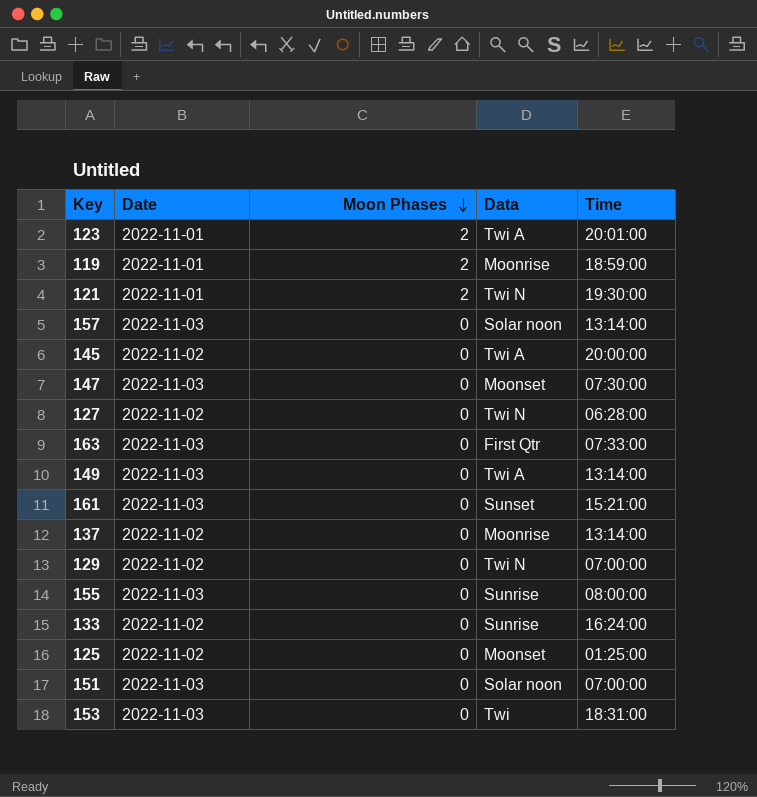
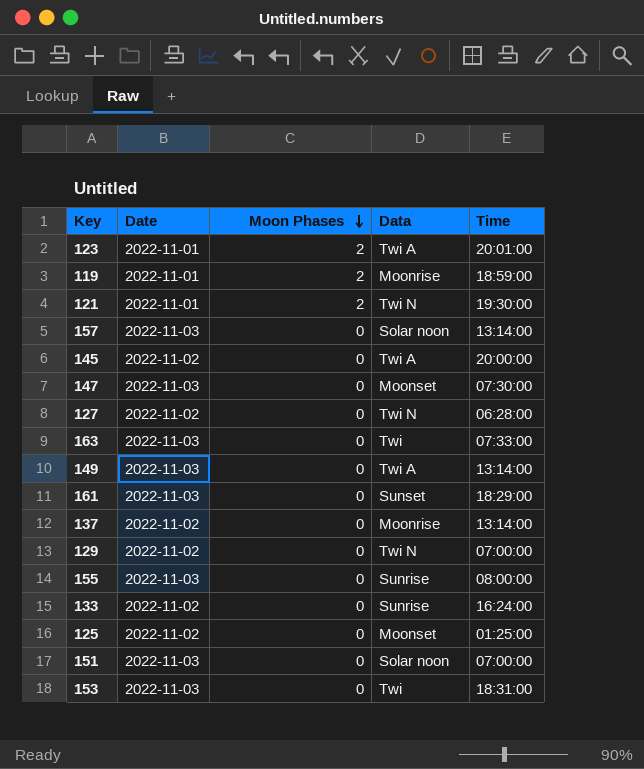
163 | Data: First Qtr -> Twi
161 | Time: 15:21:00 -> 18:29:00

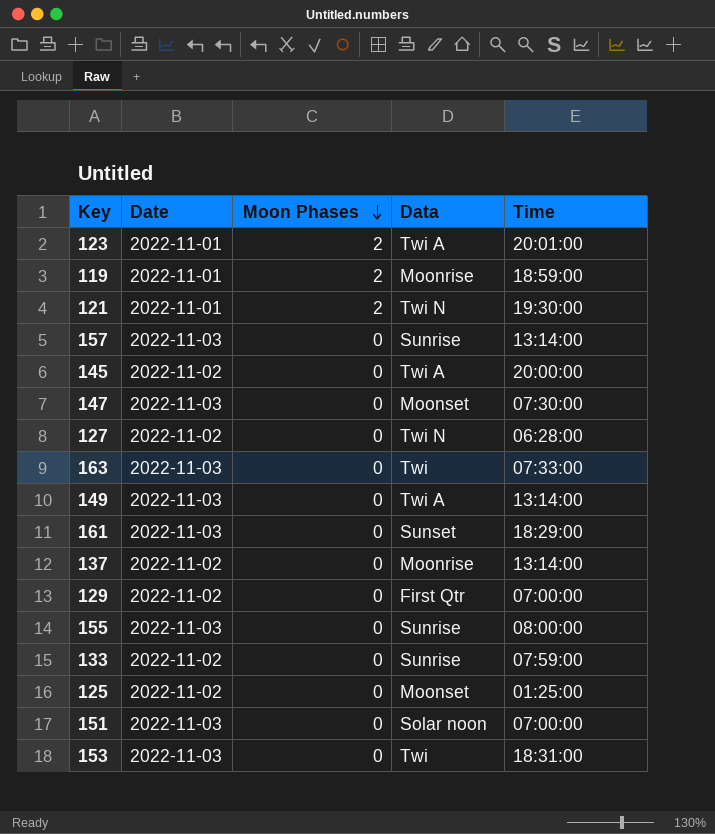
157 | Data: Solar noon -> Sunrise
129 | Data: Twi N -> First Qtr
133 | Time: 16:24:00 -> 07:59:00

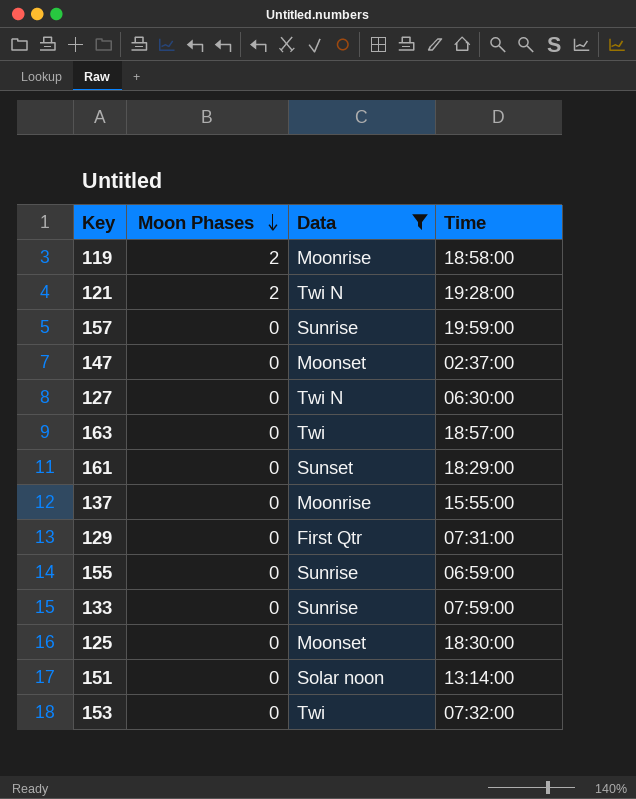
filter: none -> Data != Twi A
column Date | position: 2 -> none
119 | Time: 18:59:00 -> 18:58:00
121 | Time: 19:30:00 -> 19:28:00
157 | Time: 13:14:00 -> 19:59:00
147 | Time: 07:30:00 -> 02:37:00
127 | Time: 06:28:00 -> 06:30:00
163 | Time: 07:33:00 -> 18:57:00
137 | Time: 13:14:00 -> 15:55:00
129 | Time: 07:00:00 -> 07:31:00
155 | Time: 08:00:00 -> 06:59:00
125 | Time: 01:25:00 -> 18:30:00
151 | Time: 07:00:00 -> 13:14:00
153 | Time: 18:31:00 -> 07:32:00

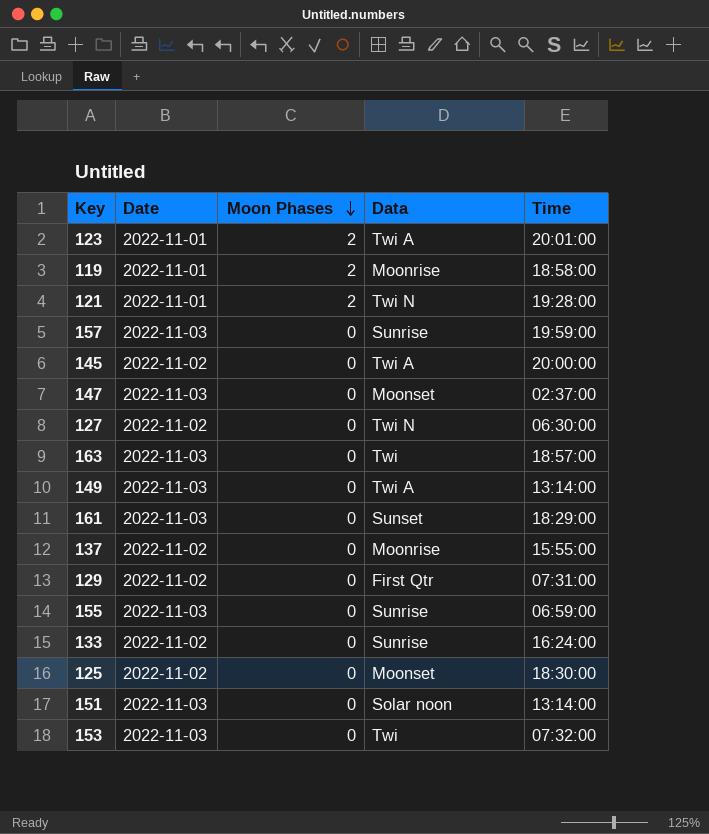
filter: Data != Twi A -> none
column Date | position: none -> 2
133 | Time: 07:59:00 -> 16:24:00

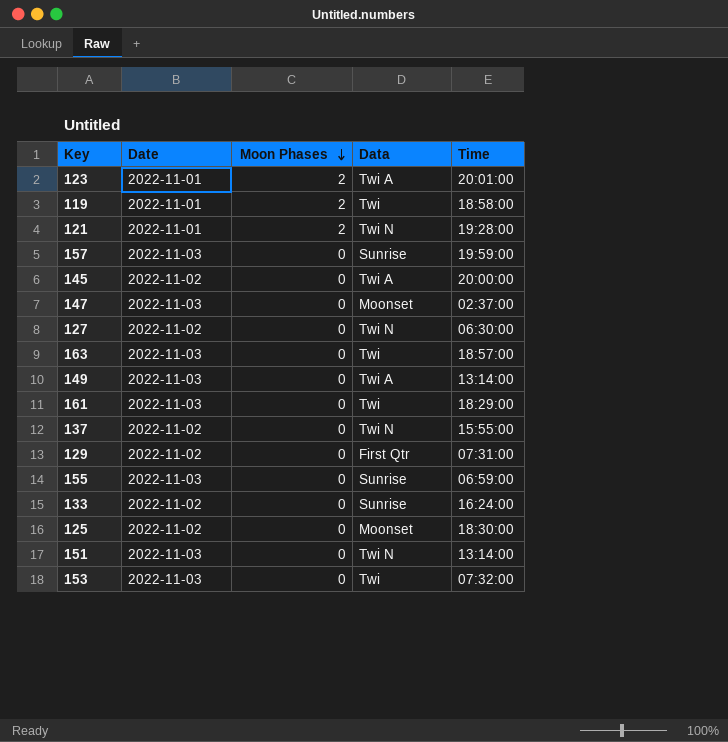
119 | Data: Moonrise -> Twi
161 | Data: Sunset -> Twi
137 | Data: Moonrise -> Twi N
151 | Data: Solar noon -> Twi N

